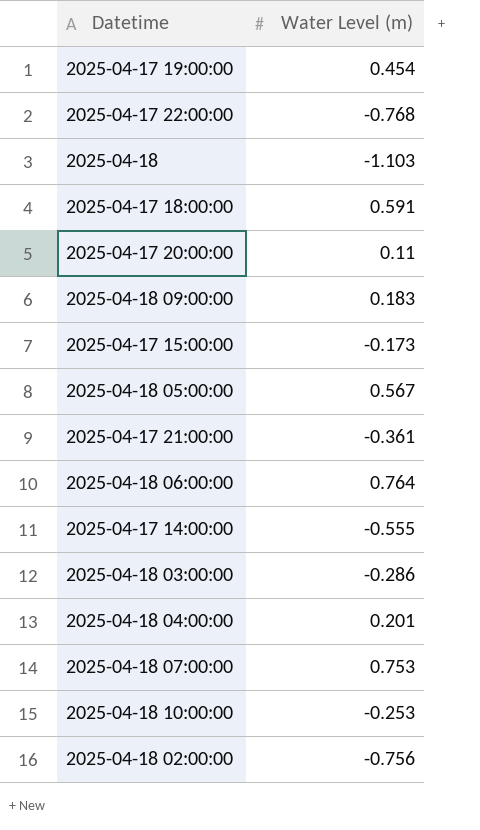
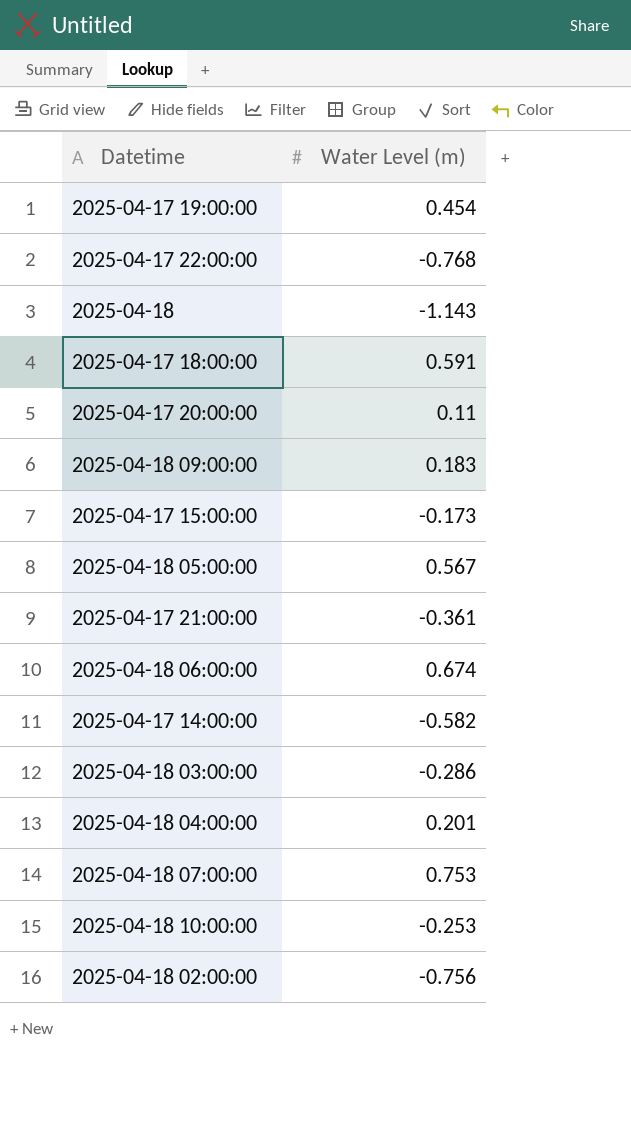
2025-04-18 | Water Level (m): -1.103 -> -1.143
2025-04-18 06:00:00 | Water Level (m): 0.764 -> 0.674
2025-04-17 14:00:00 | Water Level (m): -0.555 -> -0.582

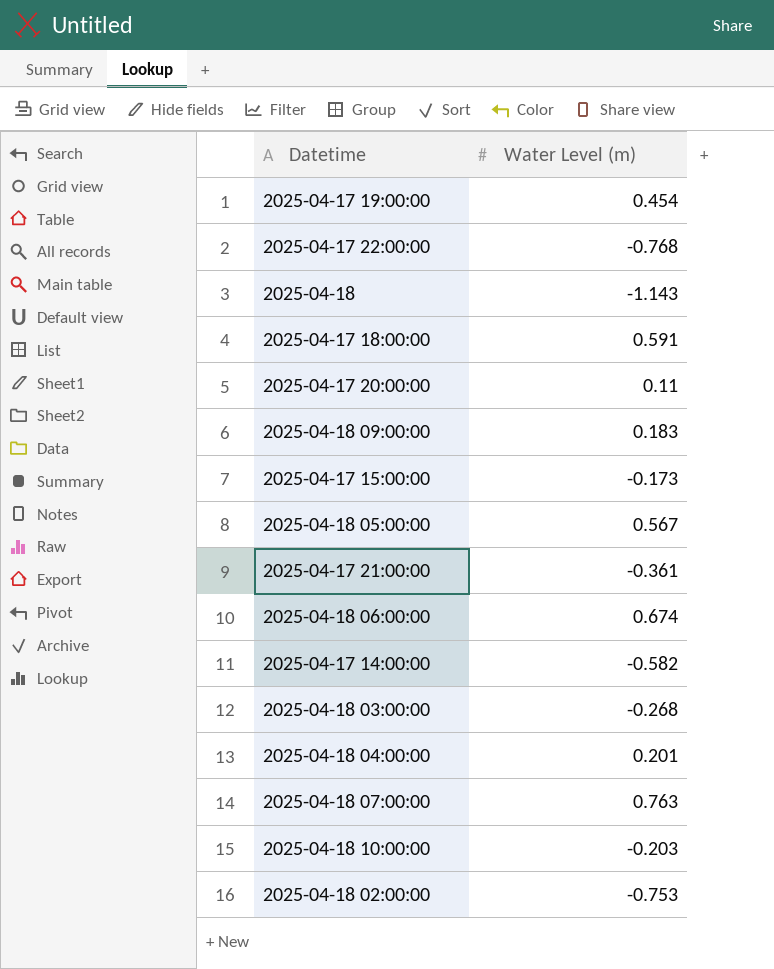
2025-04-18 03:00:00 | Water Level (m): -0.286 -> -0.268
2025-04-18 07:00:00 | Water Level (m): 0.753 -> 0.763
2025-04-18 10:00:00 | Water Level (m): -0.253 -> -0.203
2025-04-18 02:00:00 | Water Level (m): -0.756 -> -0.753

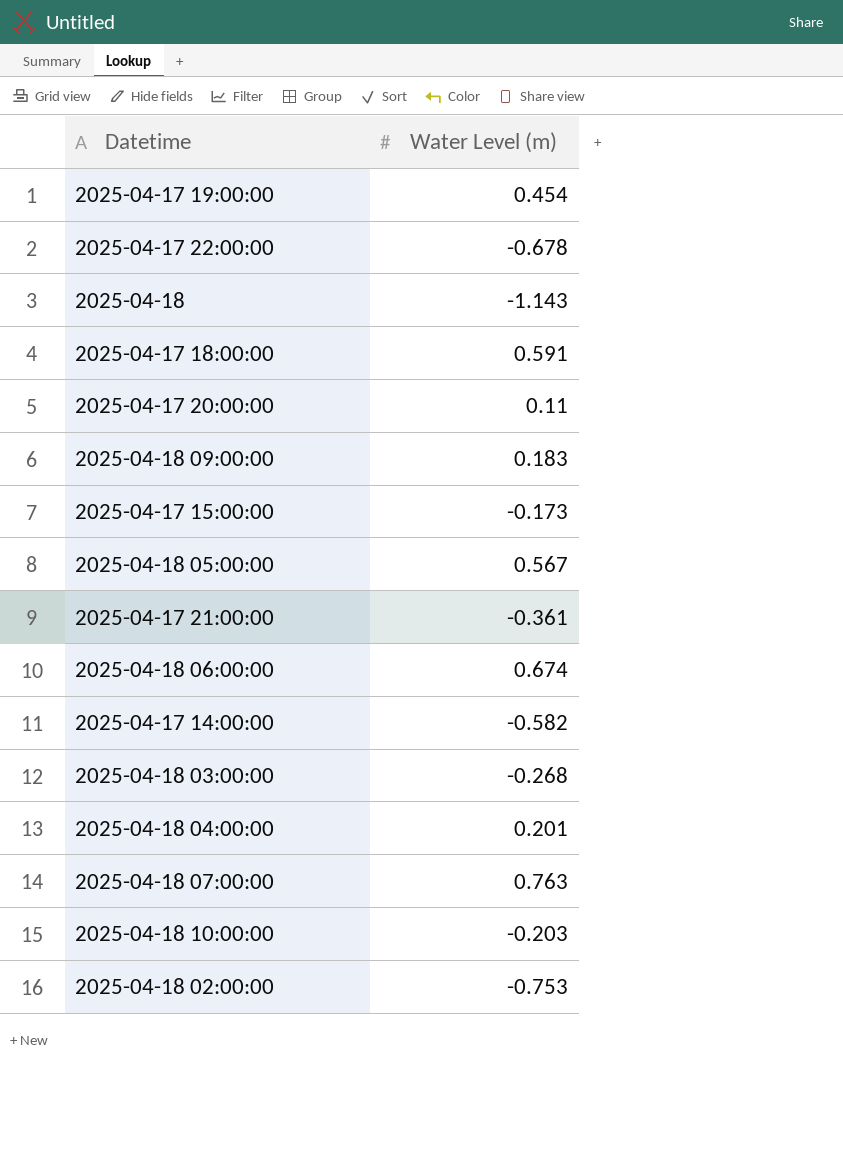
2025-04-17 22:00:00 | Water Level (m): -0.768 -> -0.678

